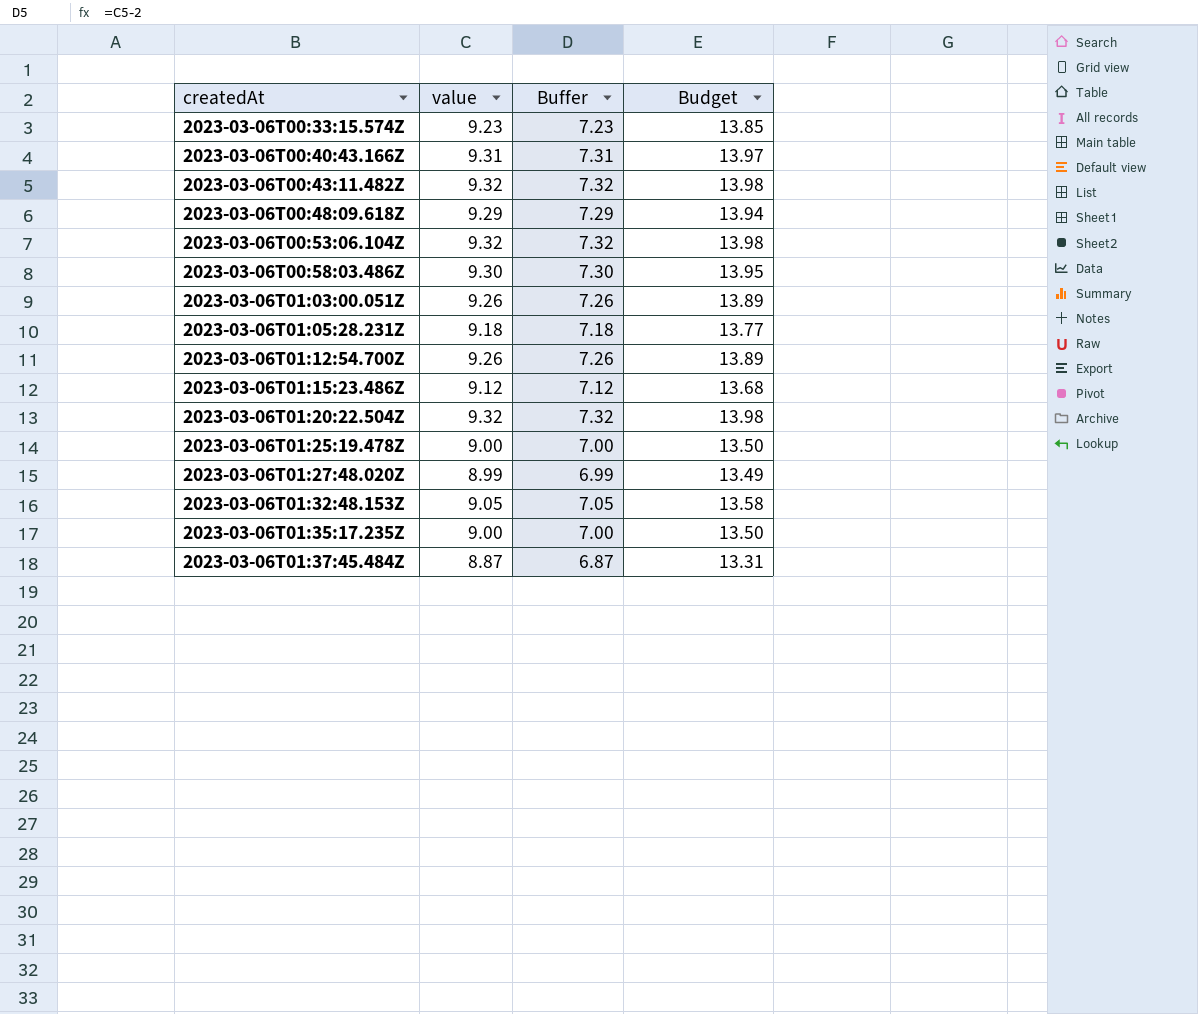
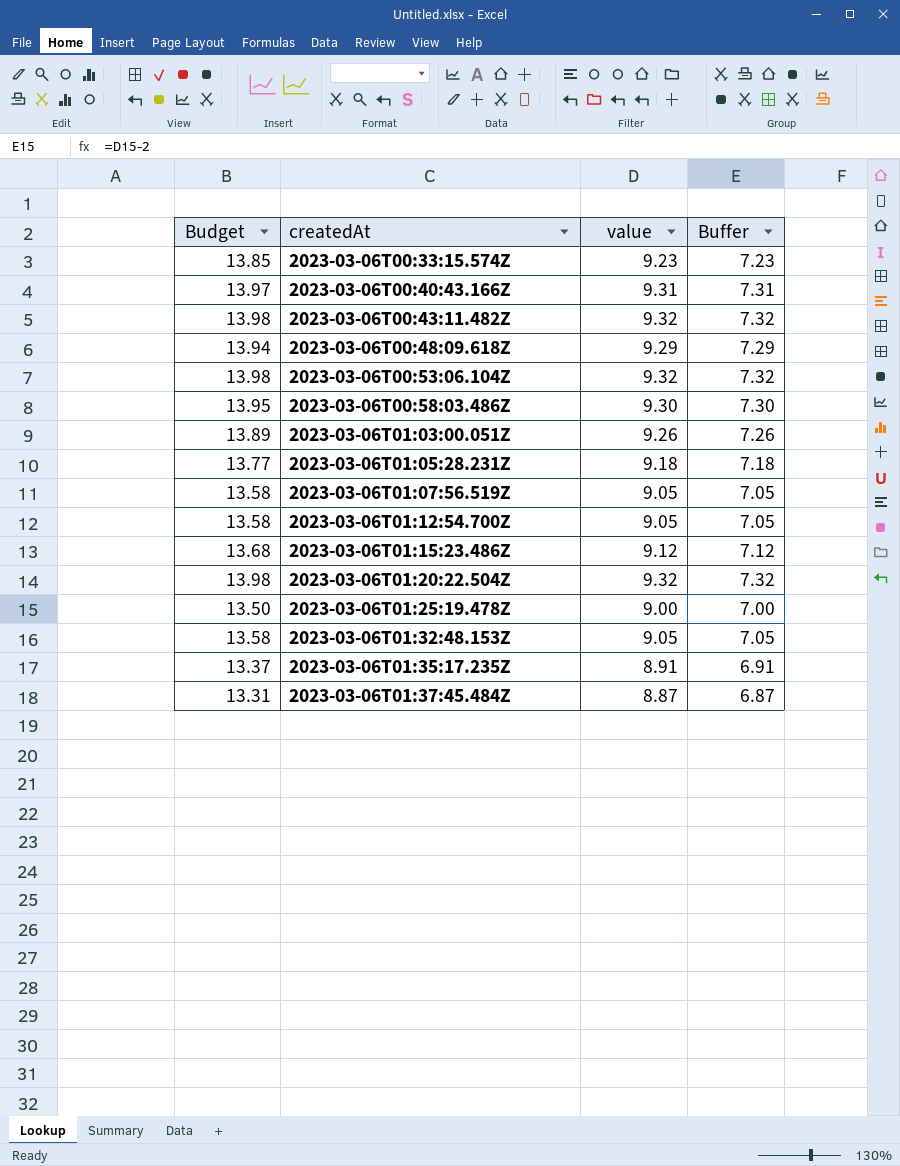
column Budget | position: 4 -> 1
row 2023-03-06T01:27:48.020Z: 8.99 | 6.99 | 13.49 -> none
row 2023-03-06T01:07:56.519Z: none -> 13.58 | 9.05 | 7.05
2023-03-06T01:12:54.700Z | Budget: 13.89 -> 13.58
2023-03-06T01:12:54.700Z | value: 9.26 -> 9.05
2023-03-06T01:12:54.700Z | Buffer: 7.26 -> 7.05
2023-03-06T01:35:17.235Z | Budget: 13.50 -> 13.37
2023-03-06T01:35:17.235Z | value: 9.00 -> 8.91
2023-03-06T01:35:17.235Z | Buffer: 7.00 -> 6.91

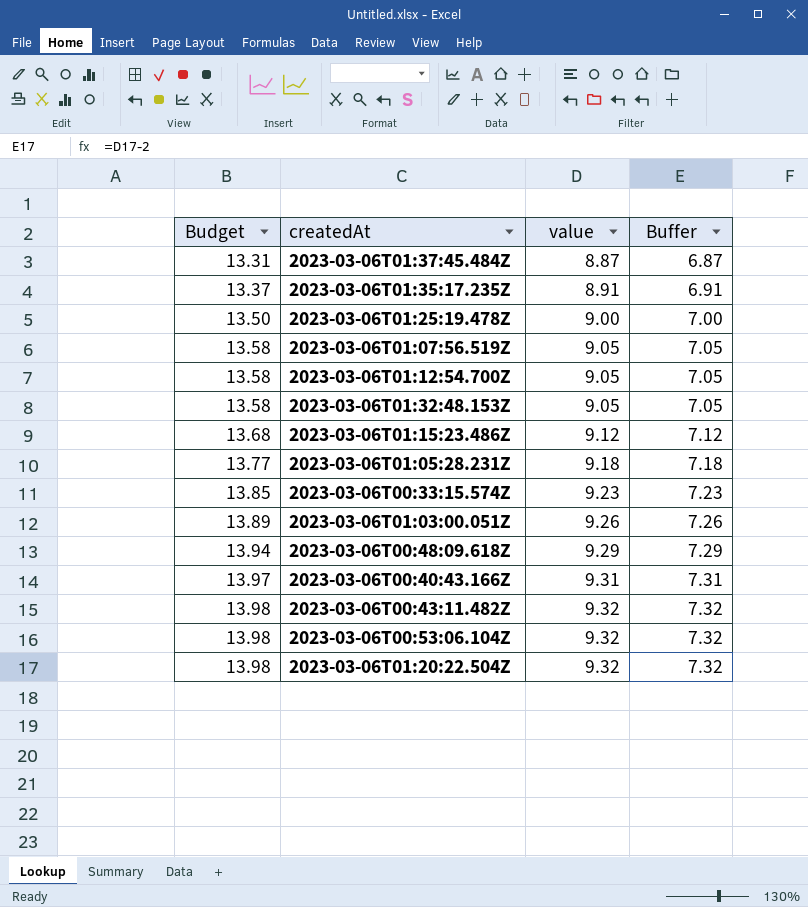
row order: createdAt ascending -> Budget ascending
row 2023-03-06T00:58:03.486Z: 13.95 | 9.30 | 7.30 -> none

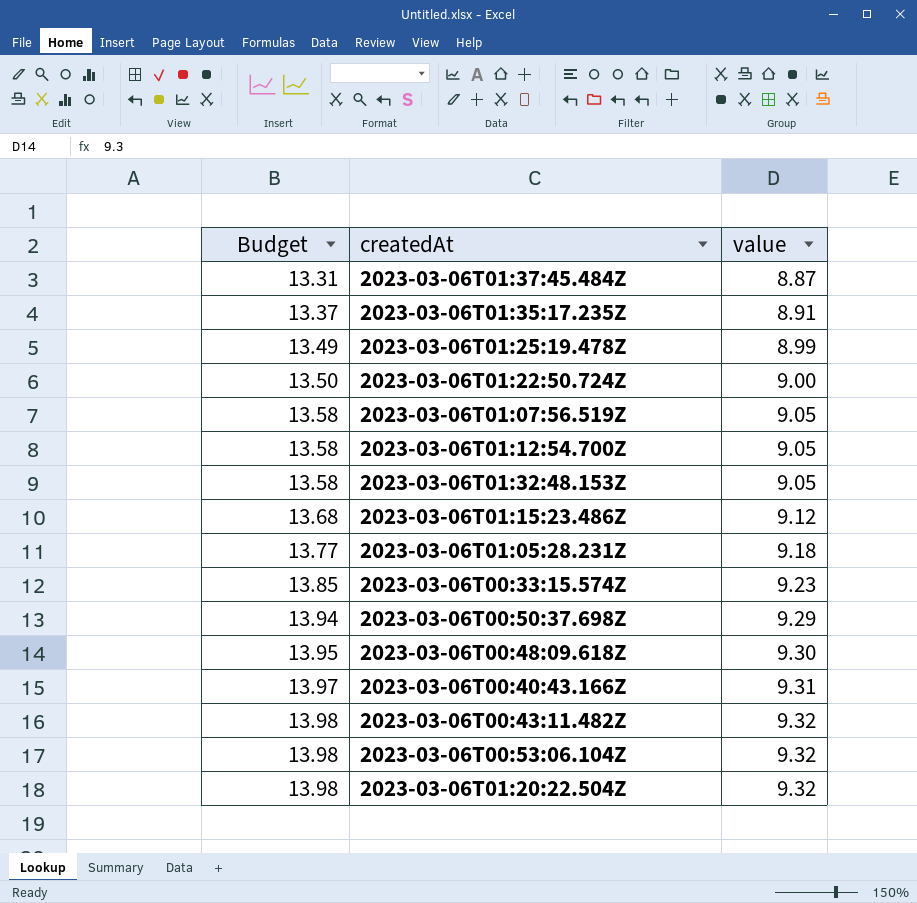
column Buffer | formula: [value] - 2 -> none
row 2023-03-06T01:03:00.051Z: 13.89 | 9.26 | 7.26 -> none
2023-03-06T01:25:19.478Z | Budget: 13.50 -> 13.49
2023-03-06T01:25:19.478Z | value: 9.00 -> 8.99
row 2023-03-06T01:22:50.724Z: none -> 13.50 | 9.00
row 2023-03-06T00:50:37.698Z: none -> 13.94 | 9.29
2023-03-06T00:48:09.618Z | Budget: 13.94 -> 13.95
2023-03-06T00:48:09.618Z | value: 9.29 -> 9.30

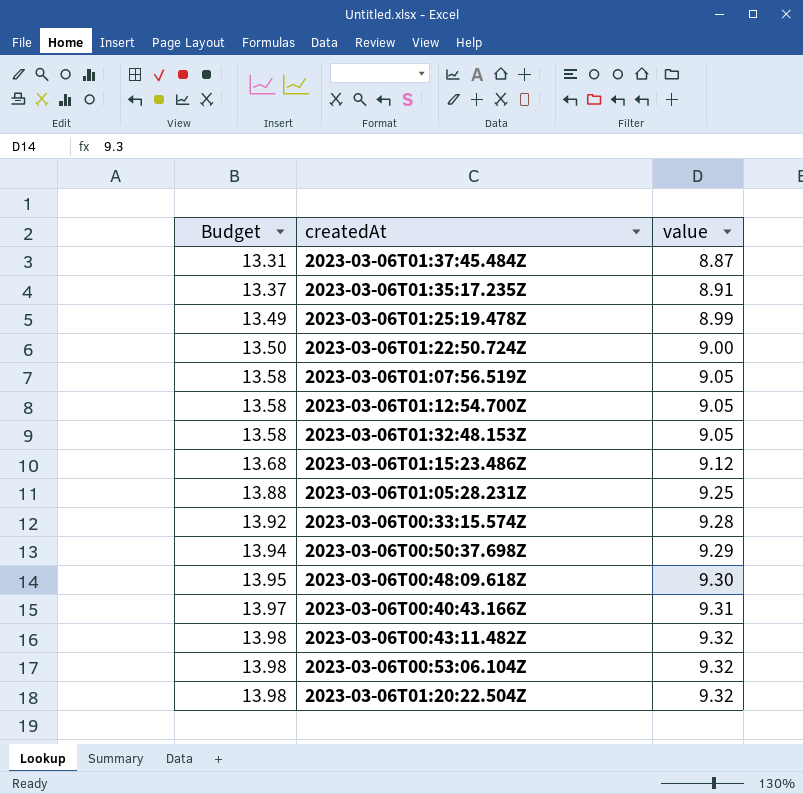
2023-03-06T01:05:28.231Z | Budget: 13.77 -> 13.88
2023-03-06T01:05:28.231Z | value: 9.18 -> 9.25
2023-03-06T00:33:15.574Z | Budget: 13.85 -> 13.92
2023-03-06T00:33:15.574Z | value: 9.23 -> 9.28

